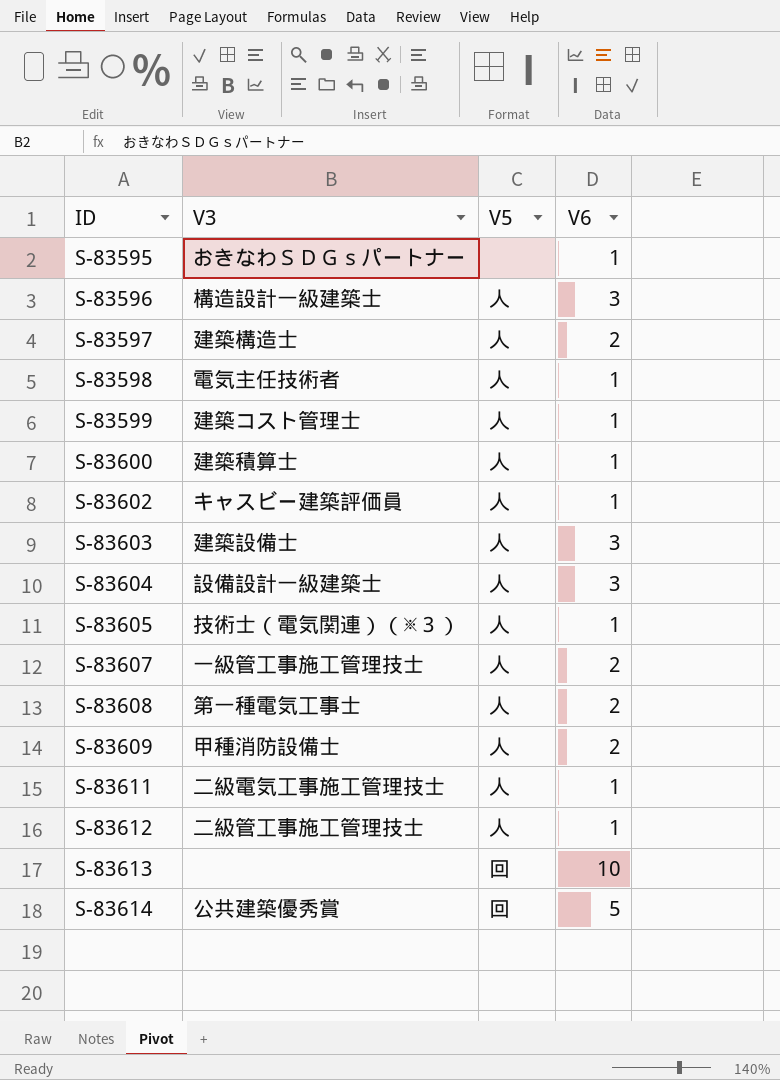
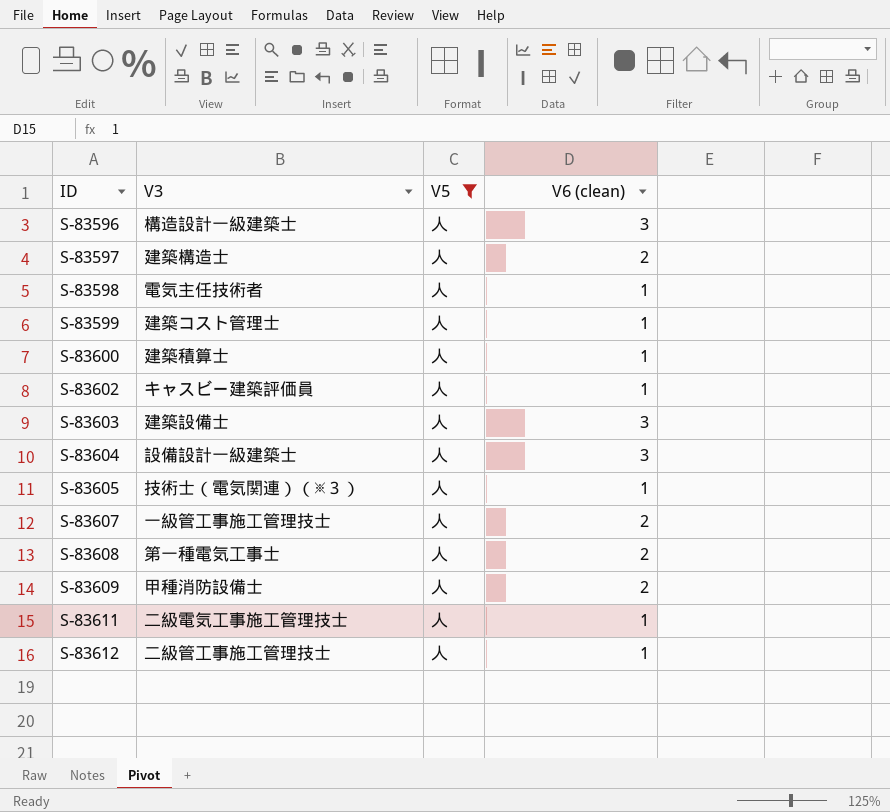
filter: none -> V5 = 人
column name: V6 -> V6 (clean)

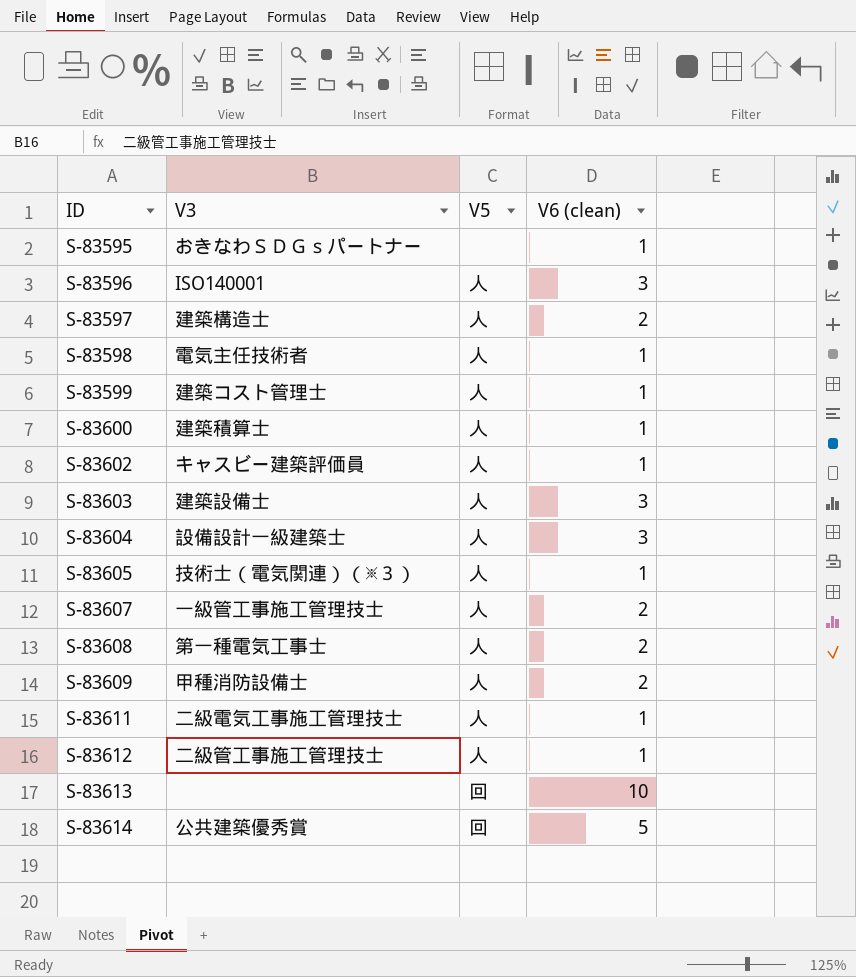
filter: V5 = 人 -> none
S-83596 | V3: 構造設計一級建築士 -> ISO140001

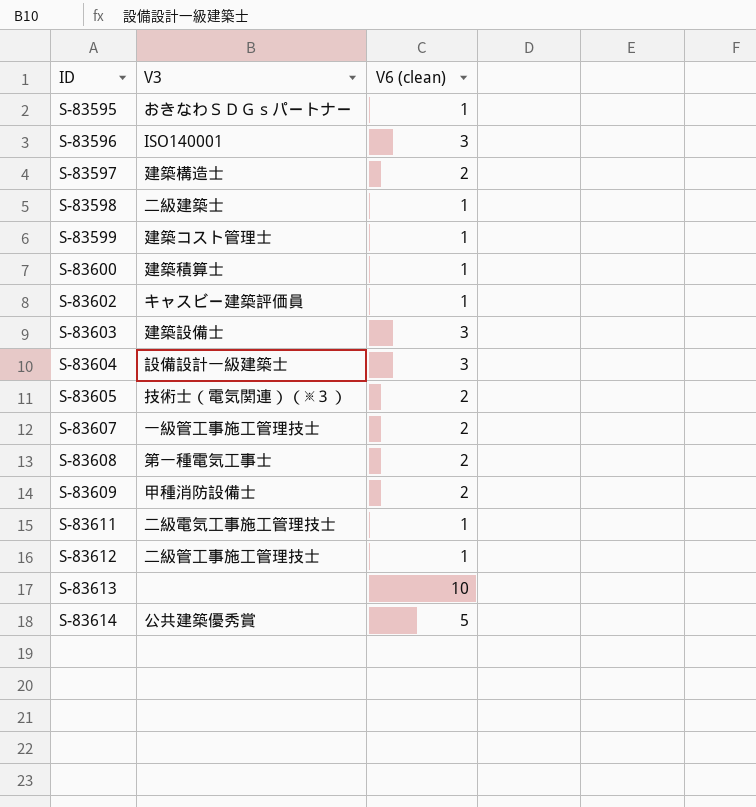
column V5 | position: 3 -> none
S-83598 | V3: 電気主任技術者 -> 二級建築士
S-83605 | V6 (clean): 1 -> 2

